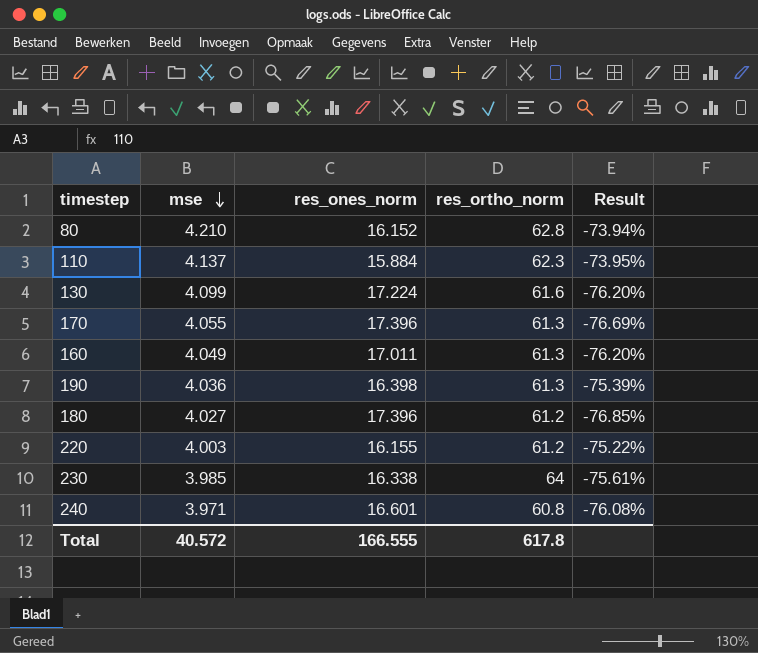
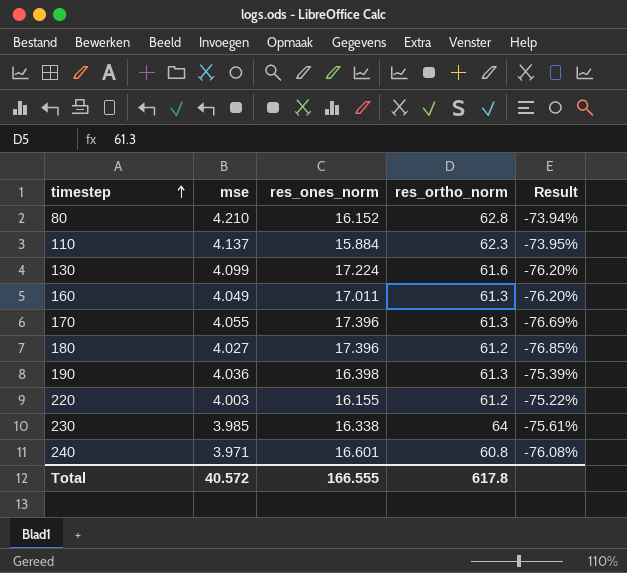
row order: mse descending -> timestep ascending

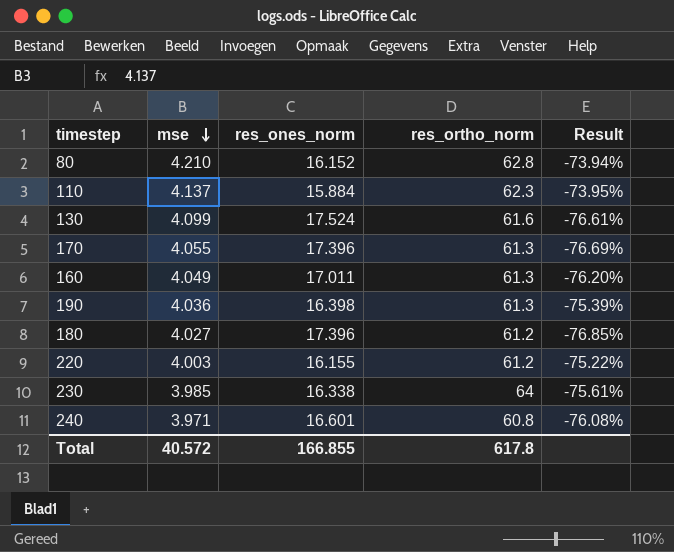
row order: timestep ascending -> mse descending
130 | res_ones_norm: 17.224 -> 17.524
130 | Result: -76.20% -> -76.61%
Total | res_ones_norm: 166.555 -> 166.855

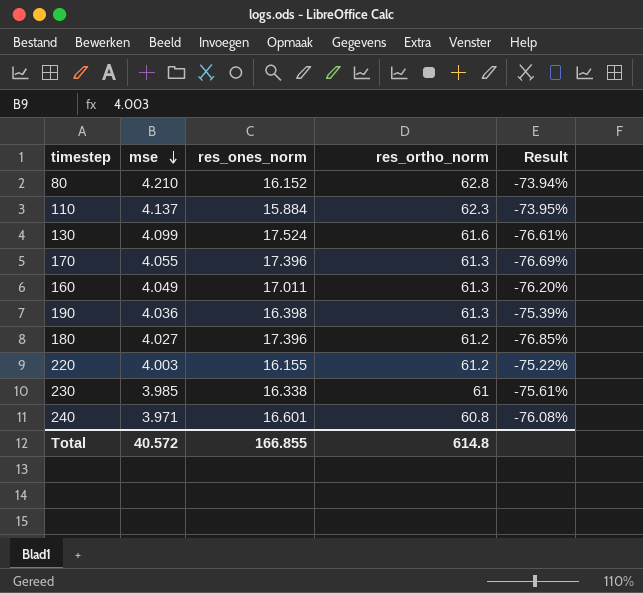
230 | res_ortho_norm: 64 -> 61
Total | res_ortho_norm: 617.8 -> 614.8

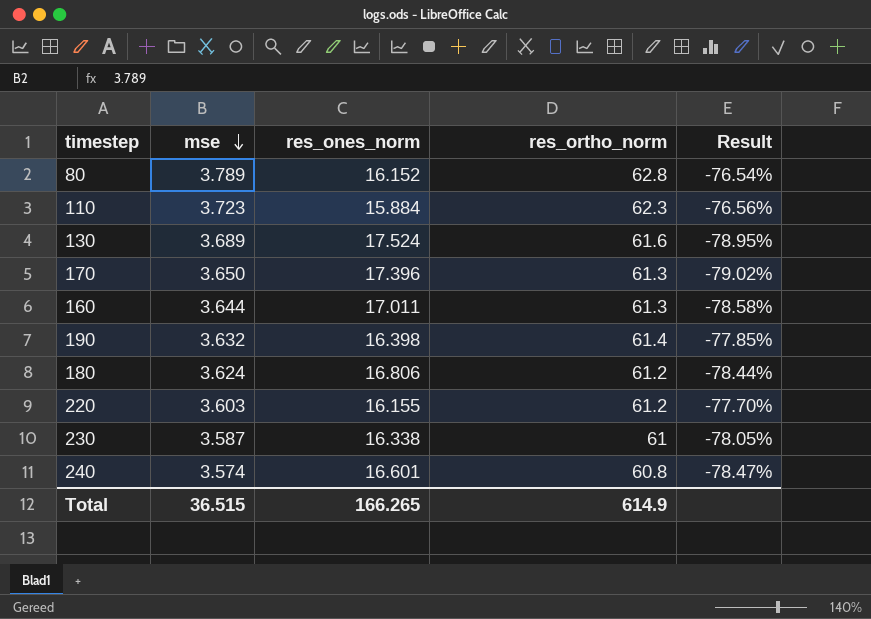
80 | mse: 4.210 -> 3.789
80 | Result: -73.94% -> -76.54%
110 | mse: 4.137 -> 3.723
110 | Result: -73.95% -> -76.56%
130 | mse: 4.099 -> 3.689
130 | Result: -76.61% -> -78.95%
170 | mse: 4.055 -> 3.650
170 | Result: -76.69% -> -79.02%
160 | mse: 4.049 -> 3.644
160 | Result: -76.20% -> -78.58%
190 | mse: 4.036 -> 3.632
190 | res_ortho_norm: 61.3 -> 61.4
190 | Result: -75.39% -> -77.85%
180 | mse: 4.027 -> 3.624
180 | res_ones_norm: 17.396 -> 16.806
180 | Result: -76.85% -> -78.44%
220 | mse: 4.003 -> 3.603
220 | Result: -75.22% -> -77.70%
230 | mse: 3.985 -> 3.587
230 | Result: -75.61% -> -78.05%
240 | mse: 3.971 -> 3.574
240 | Result: -76.08% -> -78.47%
Total | mse: 40.572 -> 36.515
Total | res_ones_norm: 166.855 -> 166.265
Total | res_ortho_norm: 614.8 -> 614.9

